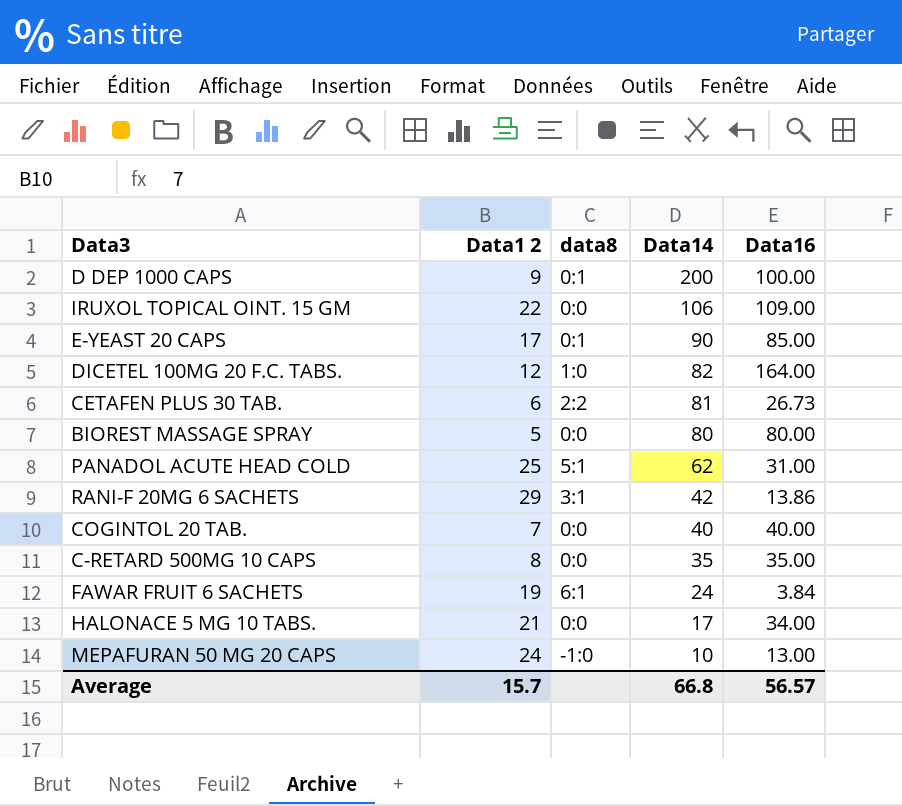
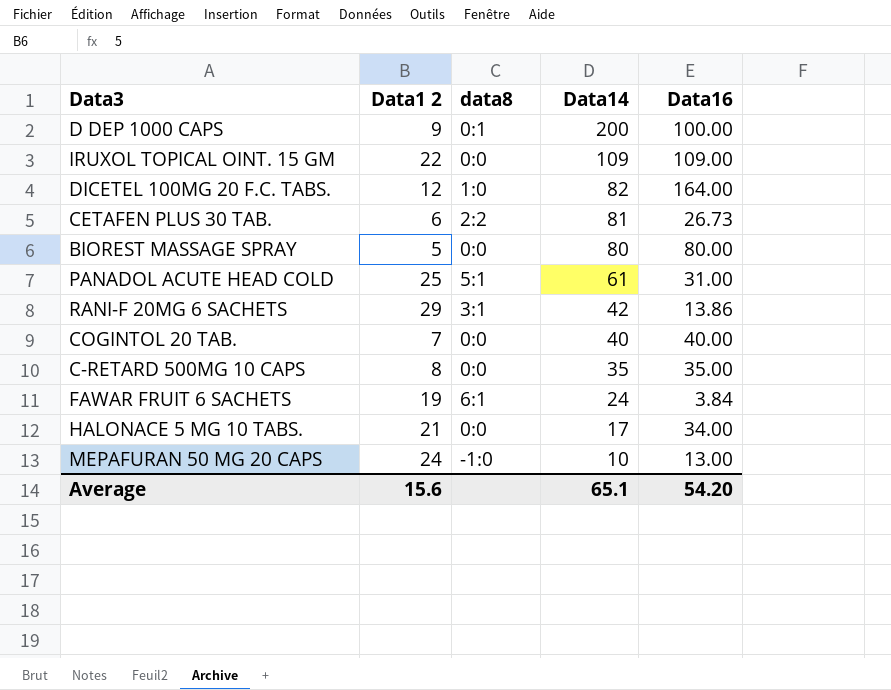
row E-YEAST 20 CAPS: 17 | 0:1 | 90 | 85.00 -> none
IRUXOL TOPICAL OINT. 15 GM | Data14: 106 -> 109
PANADOL ACUTE HEAD COLD | Data14: 62 -> 61
Average | Data1 2: 15.7 -> 15.6
Average | Data14: 66.8 -> 65.1
Average | Data16: 56.57 -> 54.20

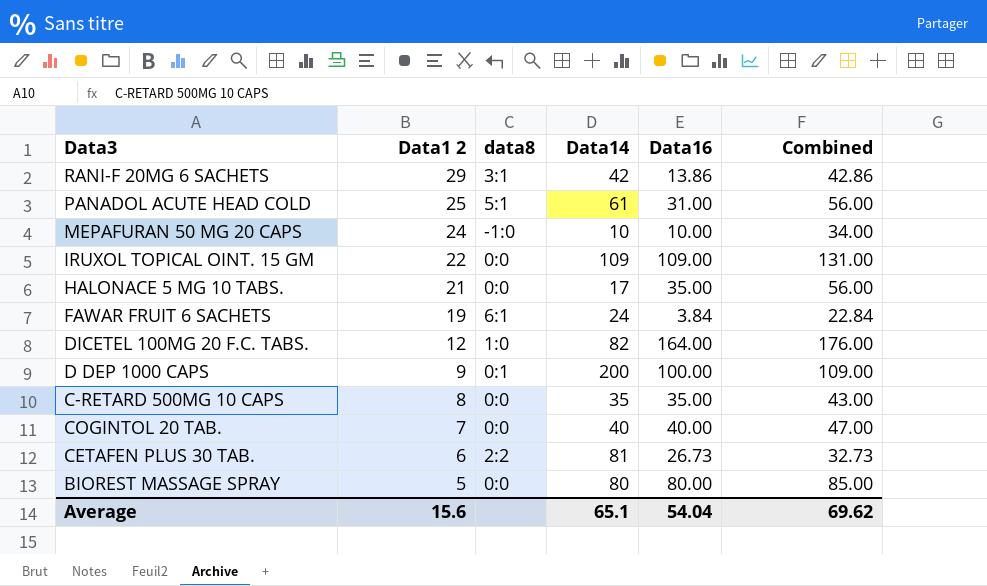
row order: Data14 descending -> Data1 2 descending
column Combined | formula: none -> [Data1 2] + [Data16]
MEPAFURAN 50 MG 20 CAPS | Data16: 13.00 -> 10.00
HALONACE 5 MG 10 TABS. | Data16: 34.00 -> 35.00
Average | Data16: 54.20 -> 54.04

